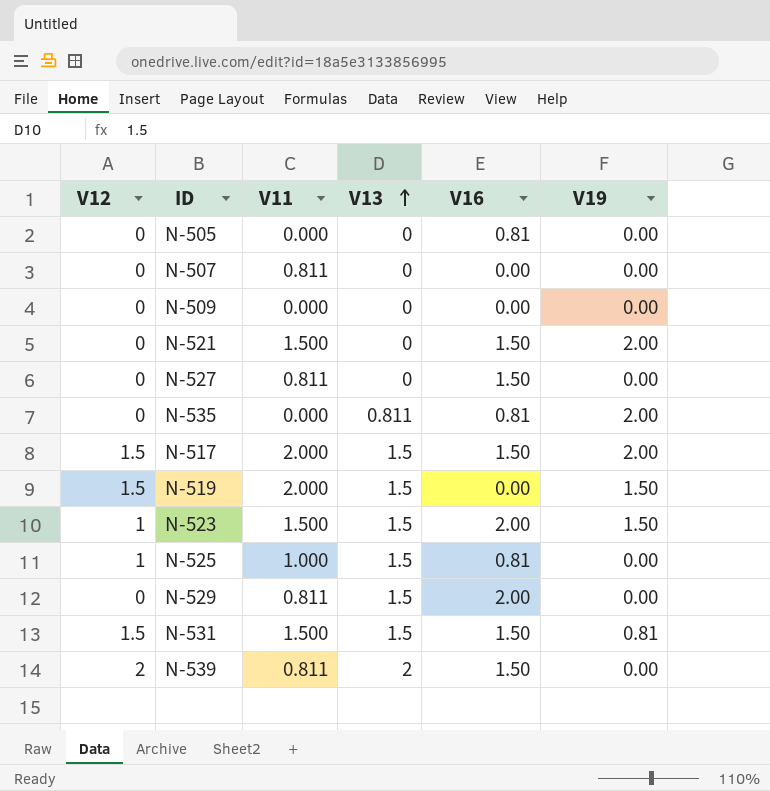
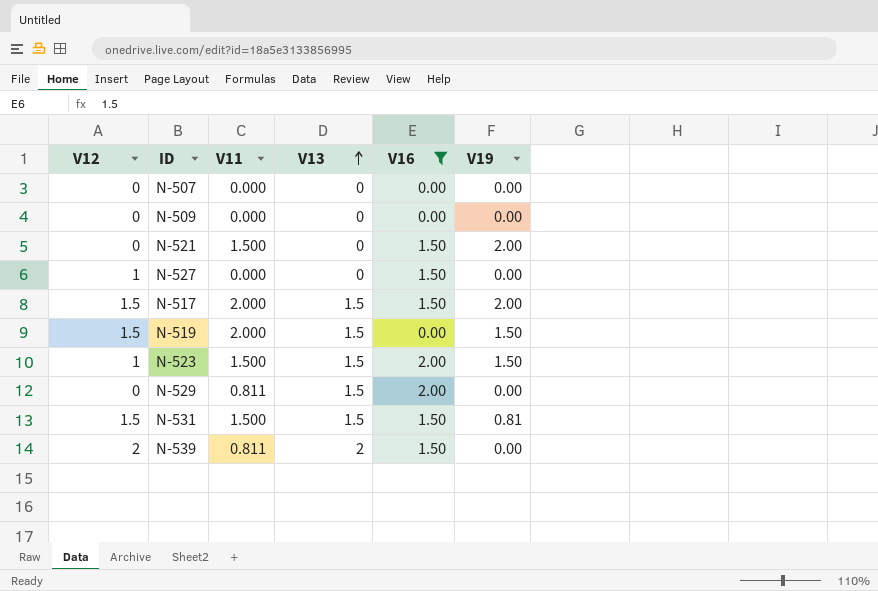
filter: none -> V16 != 0.81
N-507 | V11: 0.811 -> 0.000
N-527 | V12: 0 -> 1
N-527 | V11: 0.811 -> 0.000

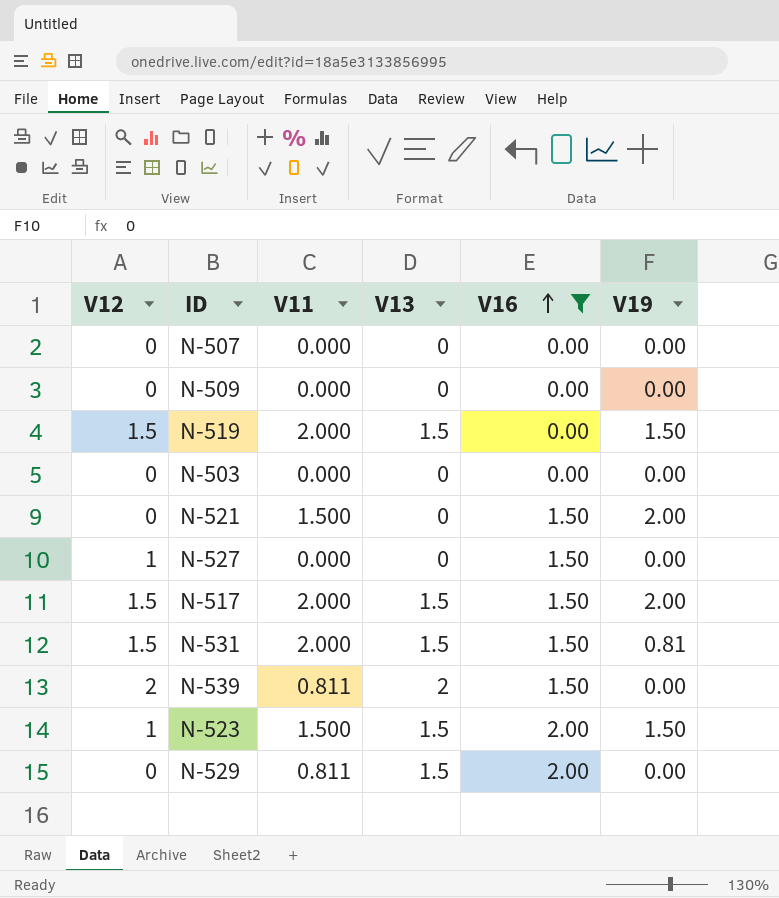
row order: V13 ascending -> V16 ascending
row N-503: none -> 0 | 0.000 | 0 | 0.00 | 0.00
N-531 | V11: 1.500 -> 2.000

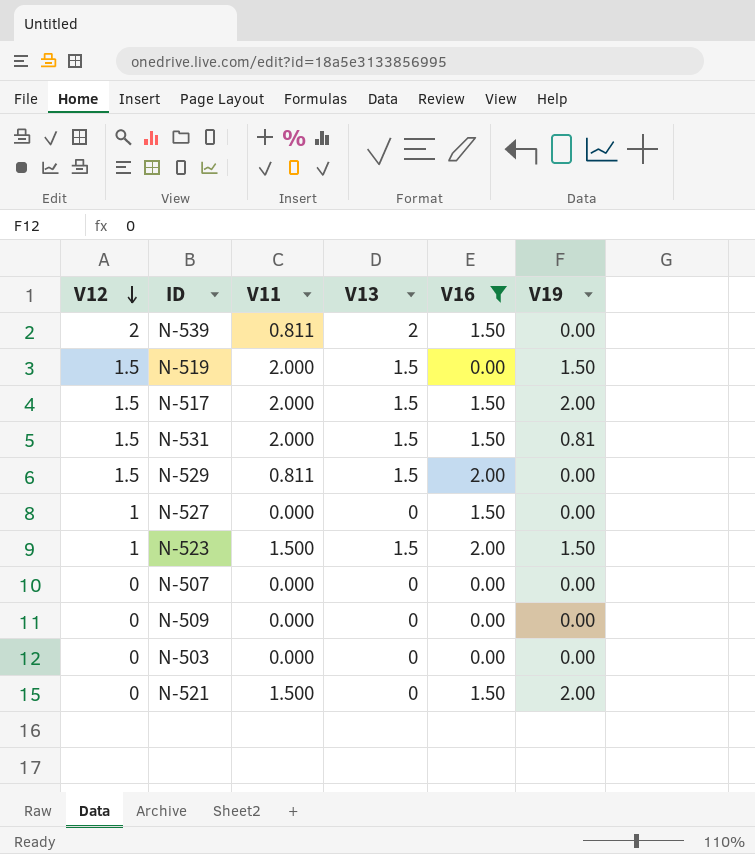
row order: V16 ascending -> V12 descending
N-529 | V12: 0 -> 1.5

